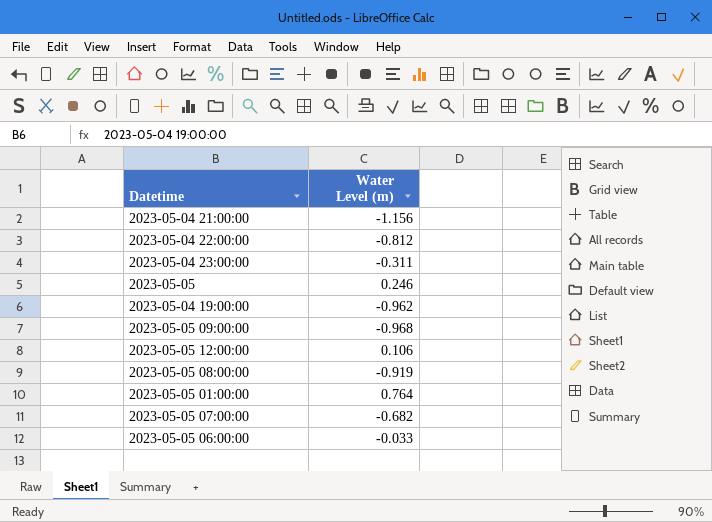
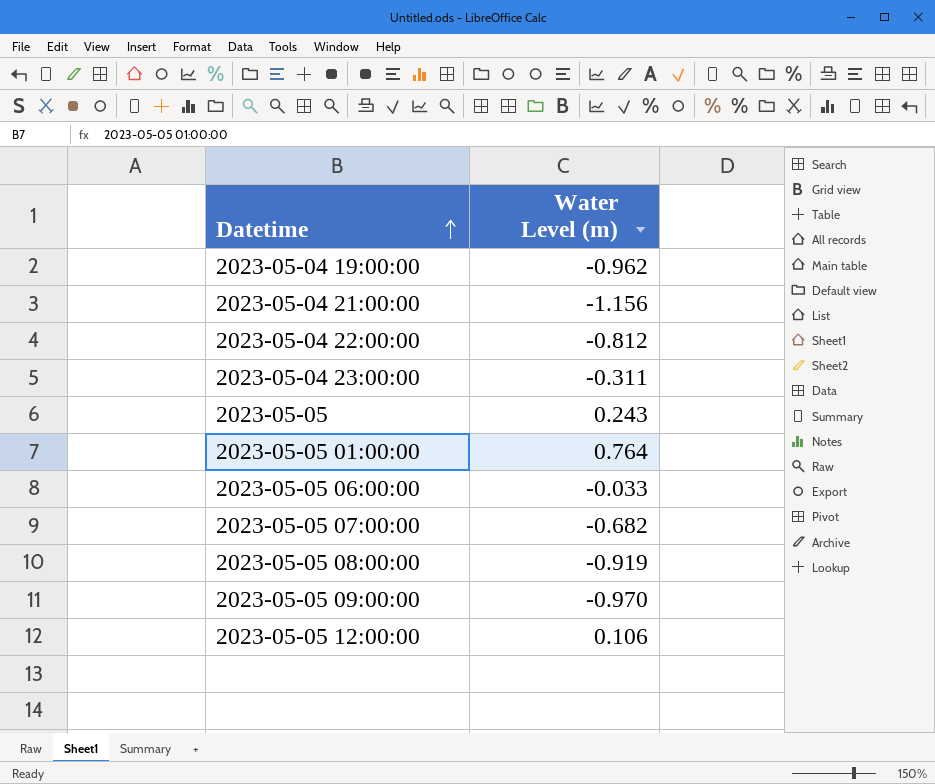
row order: none -> Datetime ascending
2023-05-05 | Water Level (m): 0.246 -> 0.243
2023-05-05 09:00:00 | Water Level (m): -0.968 -> -0.970

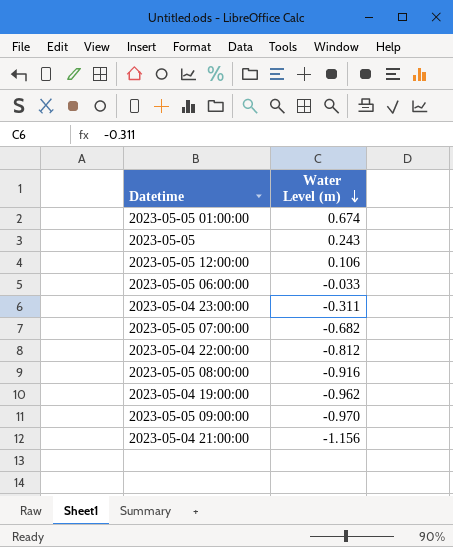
row order: Datetime ascending -> Water Level (m) descending
2023-05-05 01:00:00 | Water Level (m): 0.764 -> 0.674
2023-05-05 08:00:00 | Water Level (m): -0.919 -> -0.916

